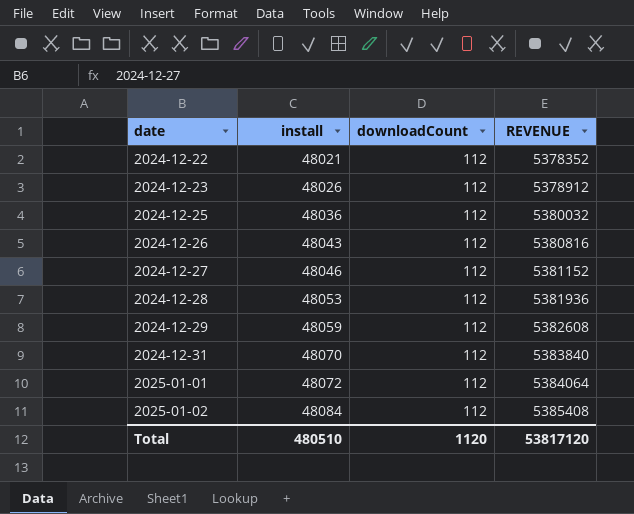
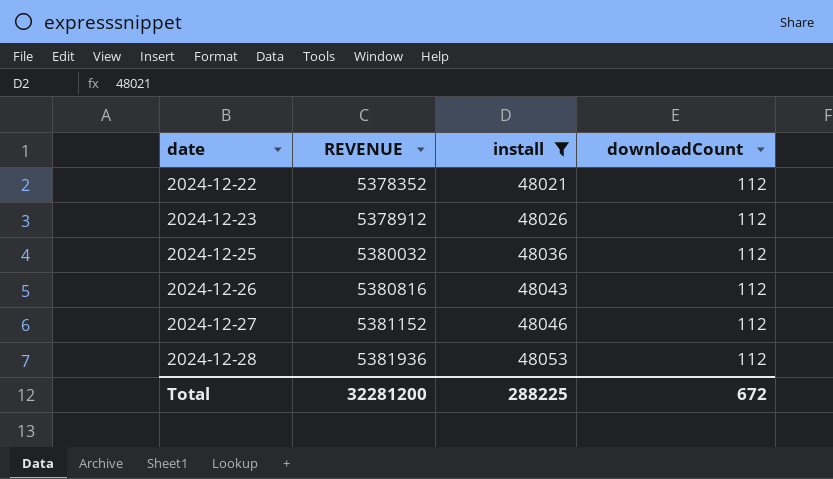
filter: none -> install <= 48053
column REVENUE | position: 4 -> 2
Total | REVENUE: 53817120 -> 32281200
Total | install: 480510 -> 288225
Total | downloadCount: 1120 -> 672

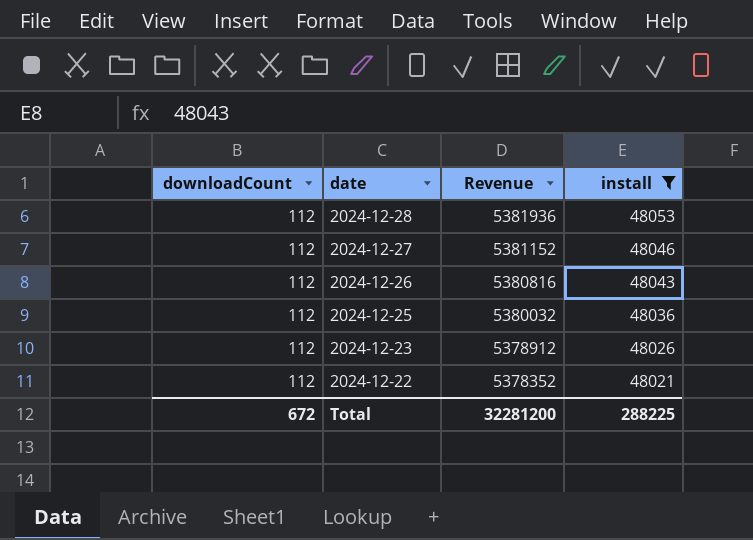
row order: date ascending -> date descending
column downloadCount | position: 4 -> 1
column name: REVENUE -> Revenue

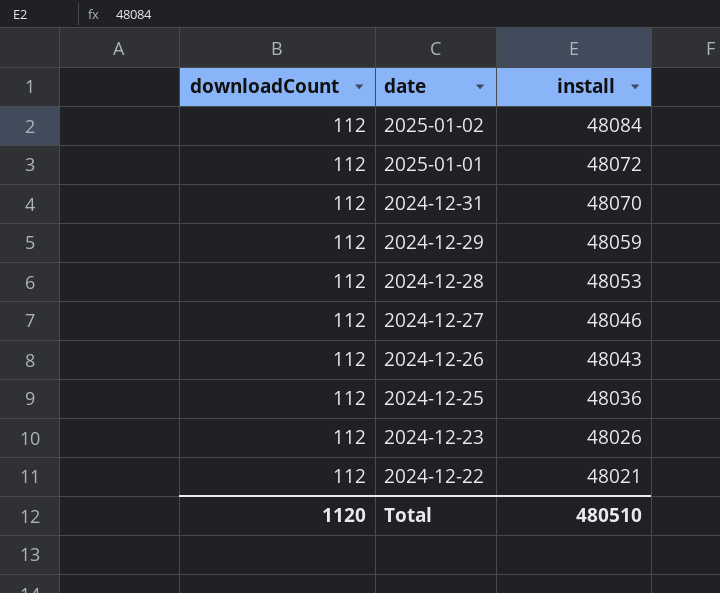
filter: install <= 48053 -> none
column Revenue | formula: [downloadCount] * [install] -> none
Total | downloadCount: 672 -> 1120
Total | install: 288225 -> 480510

